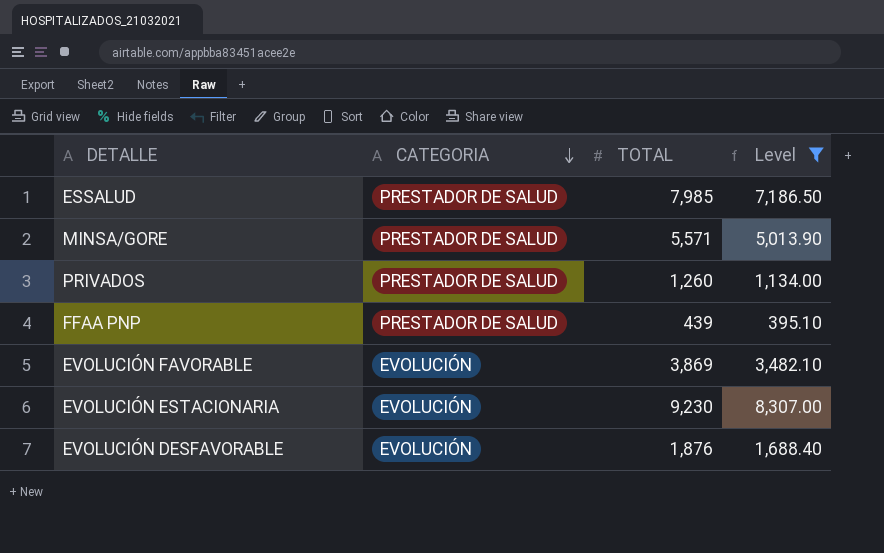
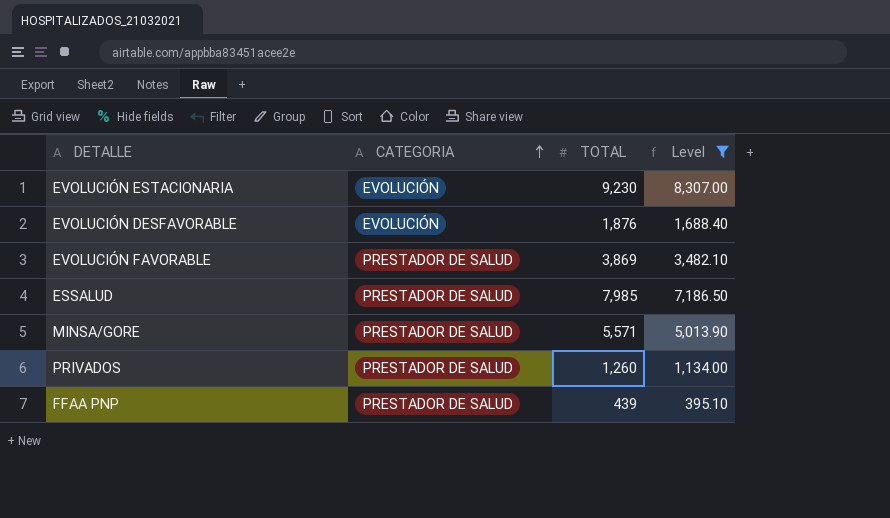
row order: CATEGORIA descending -> CATEGORIA ascending
EVOLUCIÓN FAVORABLE | CATEGORIA: EVOLUCIÓN -> PRESTADOR DE SALUD

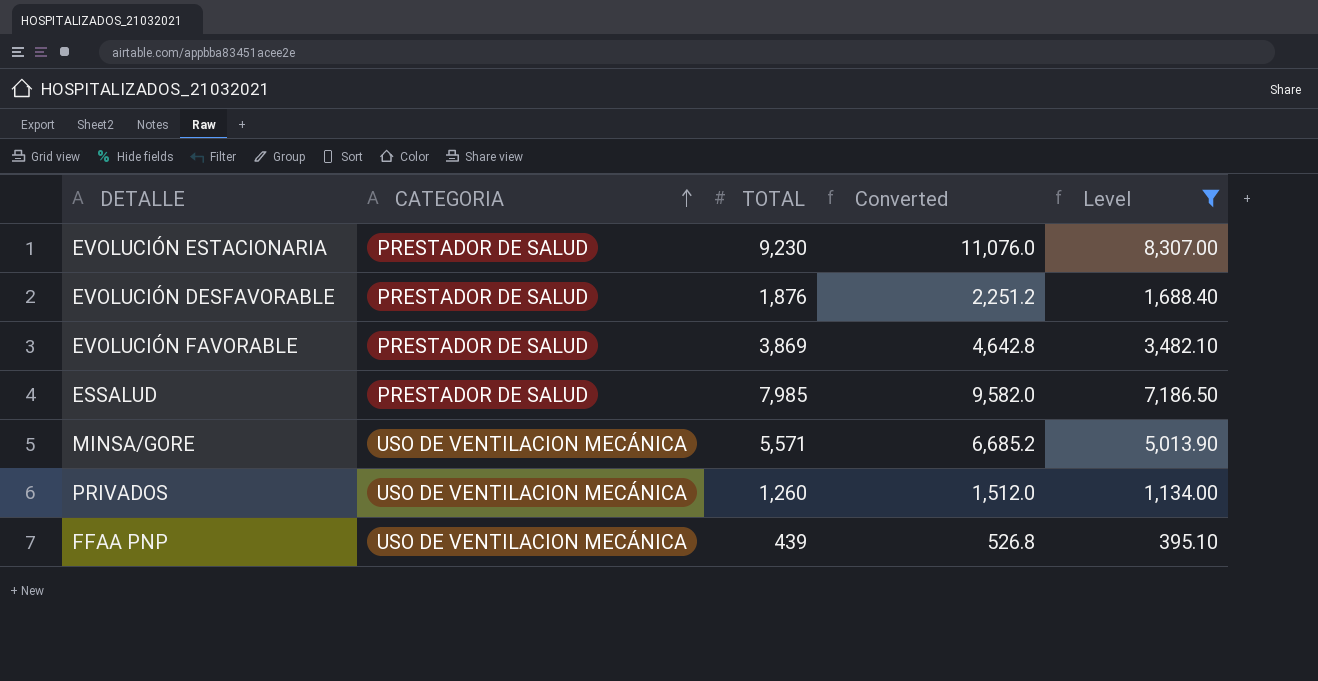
column Converted | formula: none -> [TOTAL] * 1.2
EVOLUCIÓN ESTACIONARIA | CATEGORIA: EVOLUCIÓN -> PRESTADOR DE SALUD
EVOLUCIÓN DESFAVORABLE | CATEGORIA: EVOLUCIÓN -> PRESTADOR DE SALUD
MINSA/GORE | CATEGORIA: PRESTADOR DE SALUD -> USO DE VENTILACION MECÁNICA
PRIVADOS | CATEGORIA: PRESTADOR DE SALUD -> USO DE VENTILACION MECÁNICA
FFAA PNP | CATEGORIA: PRESTADOR DE SALUD -> USO DE VENTILACION MECÁNICA

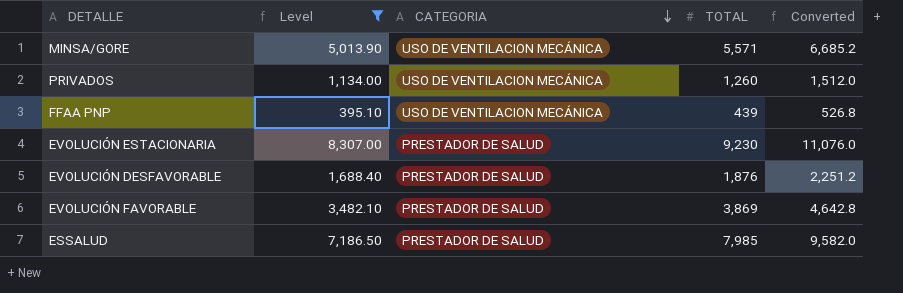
row order: CATEGORIA ascending -> CATEGORIA descending
column Level | position: 5 -> 2

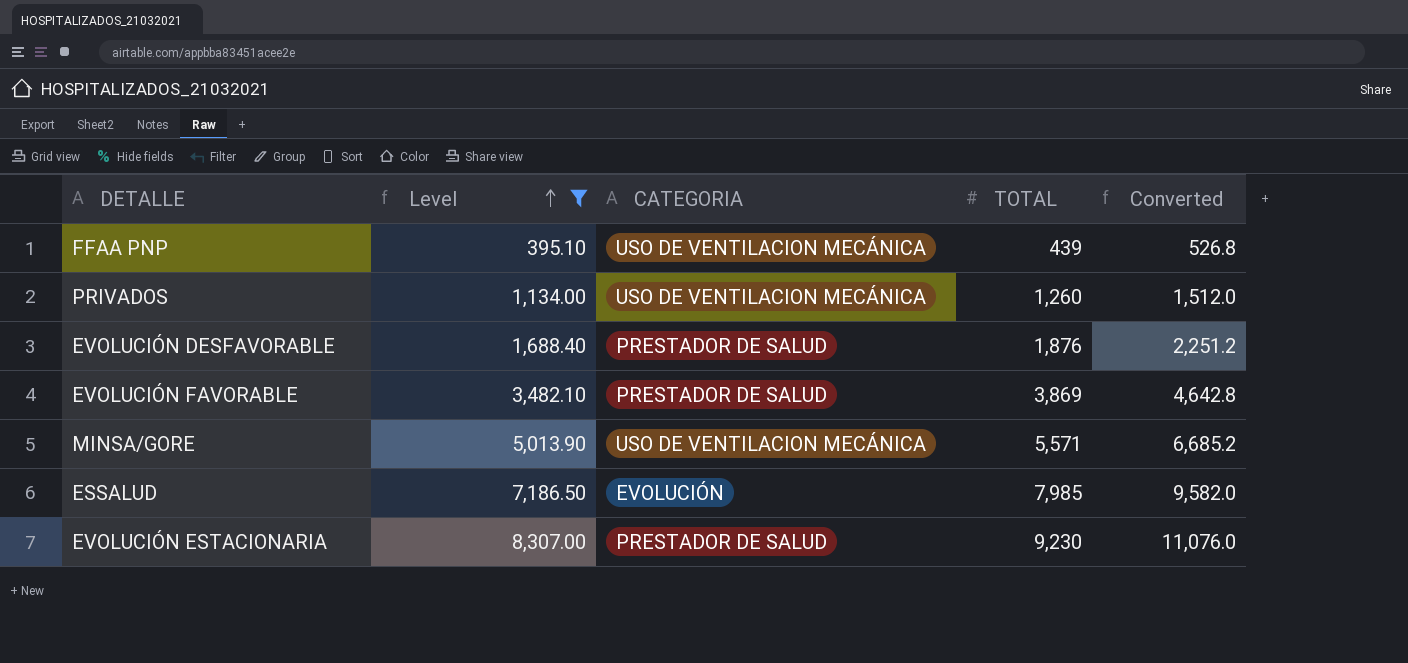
row order: CATEGORIA descending -> Level ascending
ESSALUD | CATEGORIA: PRESTADOR DE SALUD -> EVOLUCIÓN

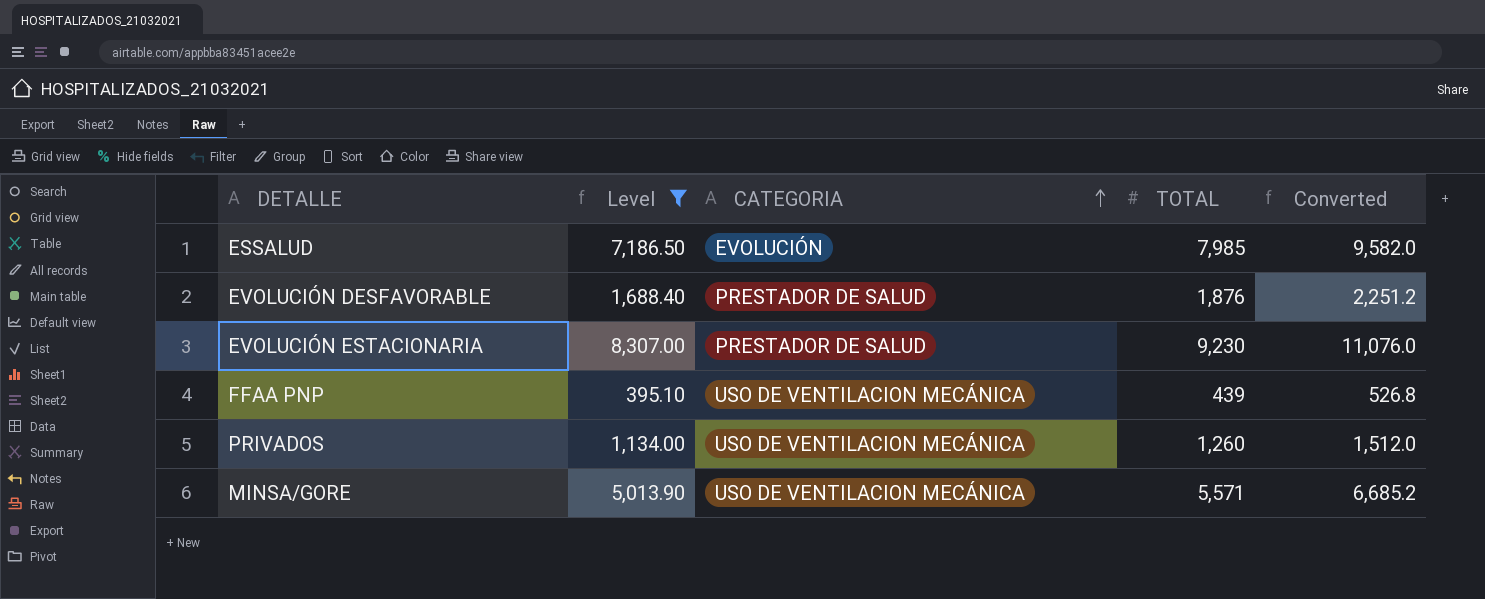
row order: Level ascending -> CATEGORIA ascending
row EVOLUCIÓN FAVORABLE: 3,482.10 | PRESTADOR DE SALUD | 3,869 | 4,642.8 -> none

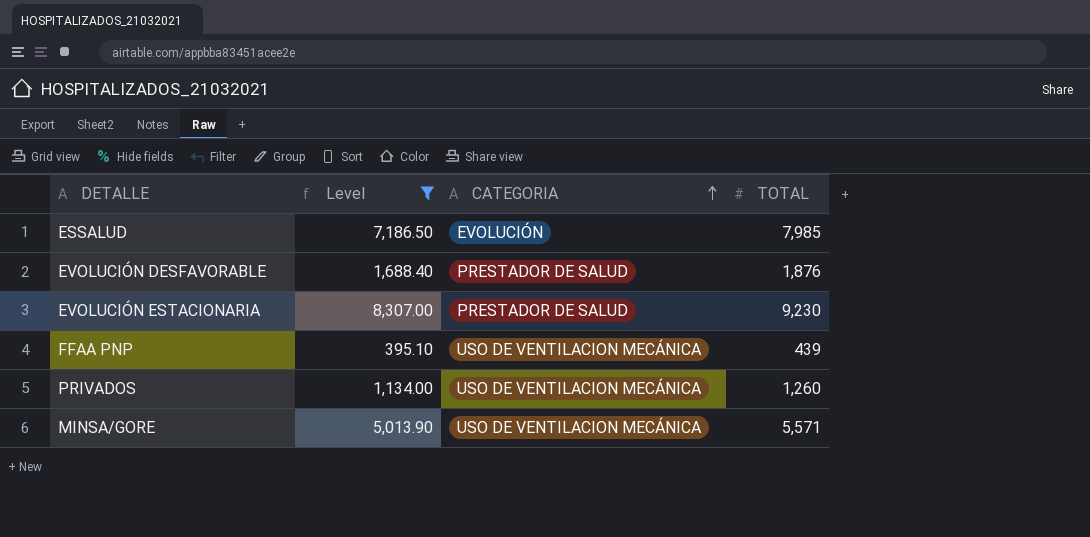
column Converted | formula: [TOTAL] * 1.2 -> none

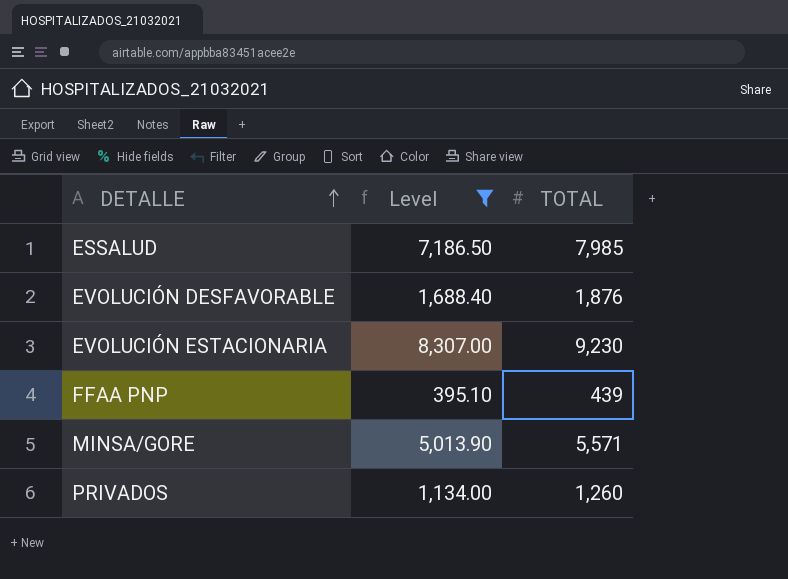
row order: CATEGORIA ascending -> DETALLE ascending
column CATEGORIA | position: 3 -> none

